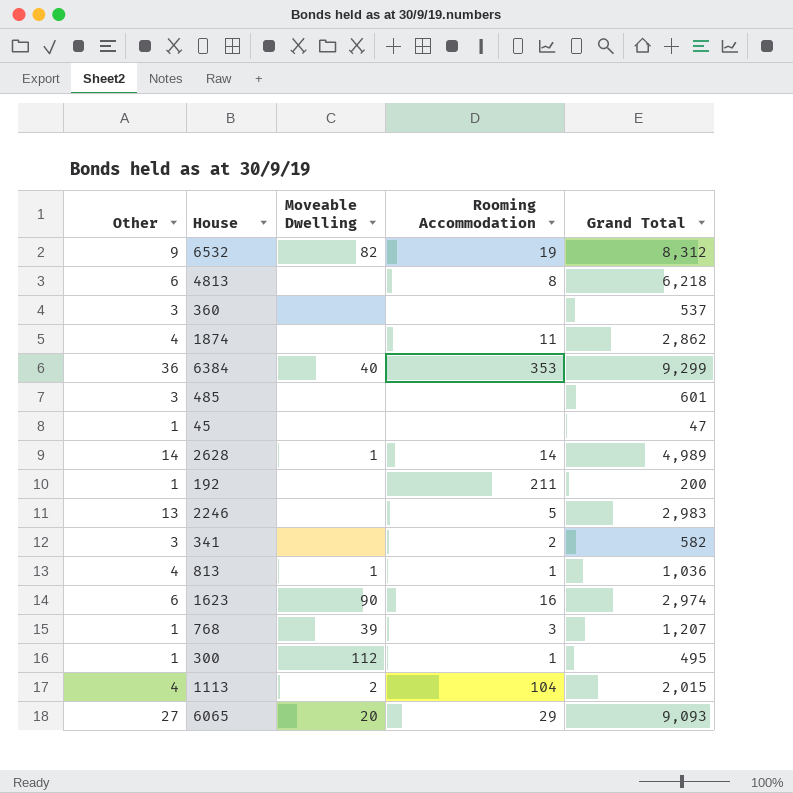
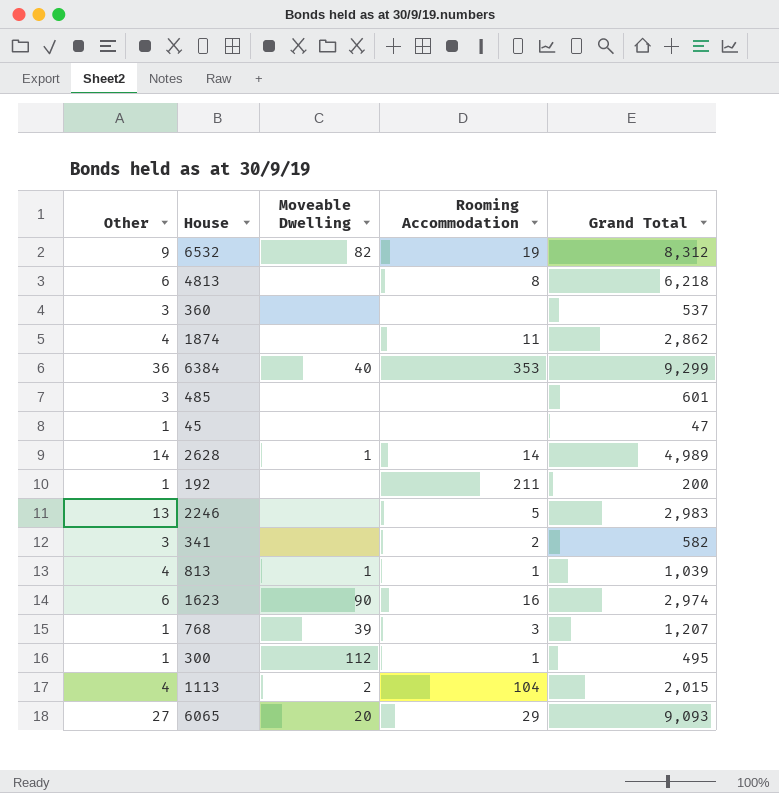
813 | Grand Total: 1,036 -> 1,039

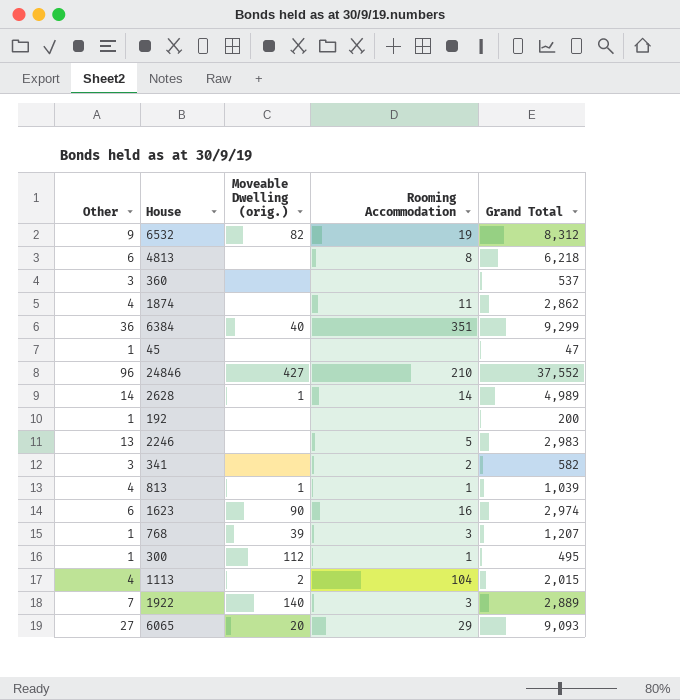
column name: Moveable Dwelling -> Moveable Dwelling (orig.)
row 485: 3 | none | none | 601 -> none
6384 | Rooming Accommodation: 353 -> 351
row 24846: none -> 96 | 427 | 210 | 37,552
192 | Rooming Accommodation: 211 -> none
row 1922: none -> 7 | 140 | 3 | 2,889

